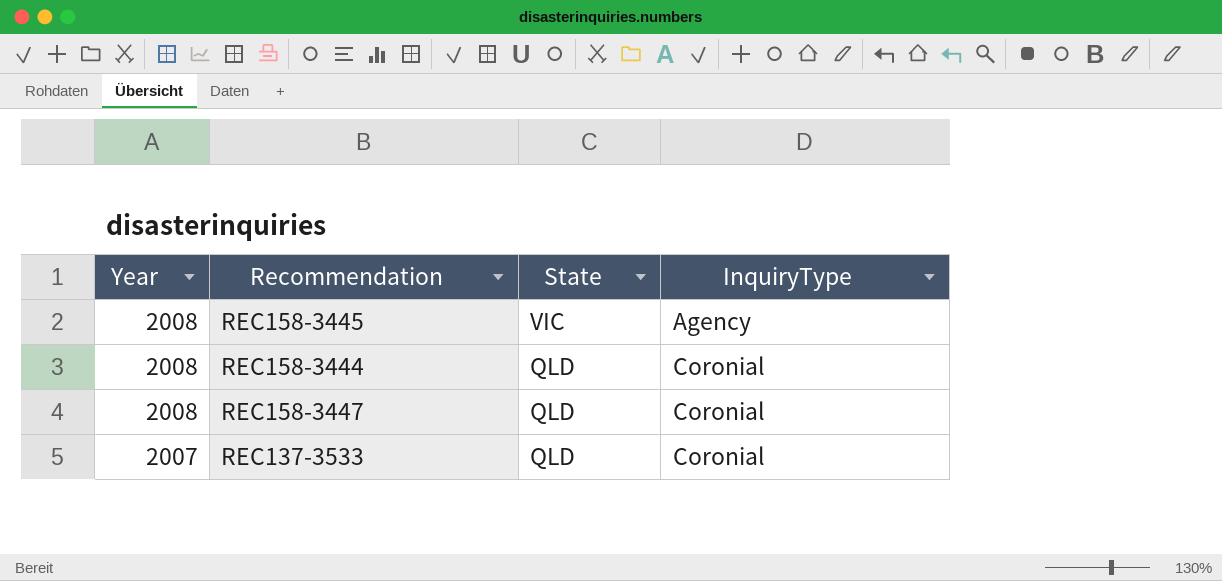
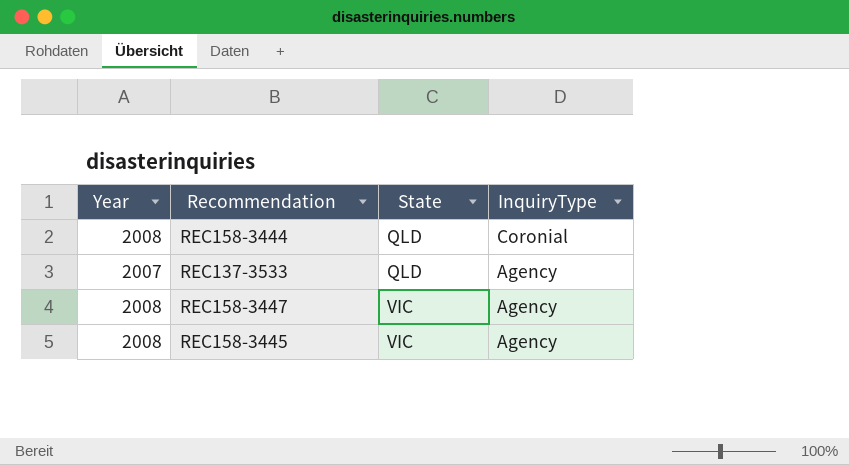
row order: Year descending -> State ascending
REC137-3533 | InquiryType: Coronial -> Agency
REC158-3447 | State: QLD -> VIC
REC158-3447 | InquiryType: Coronial -> Agency

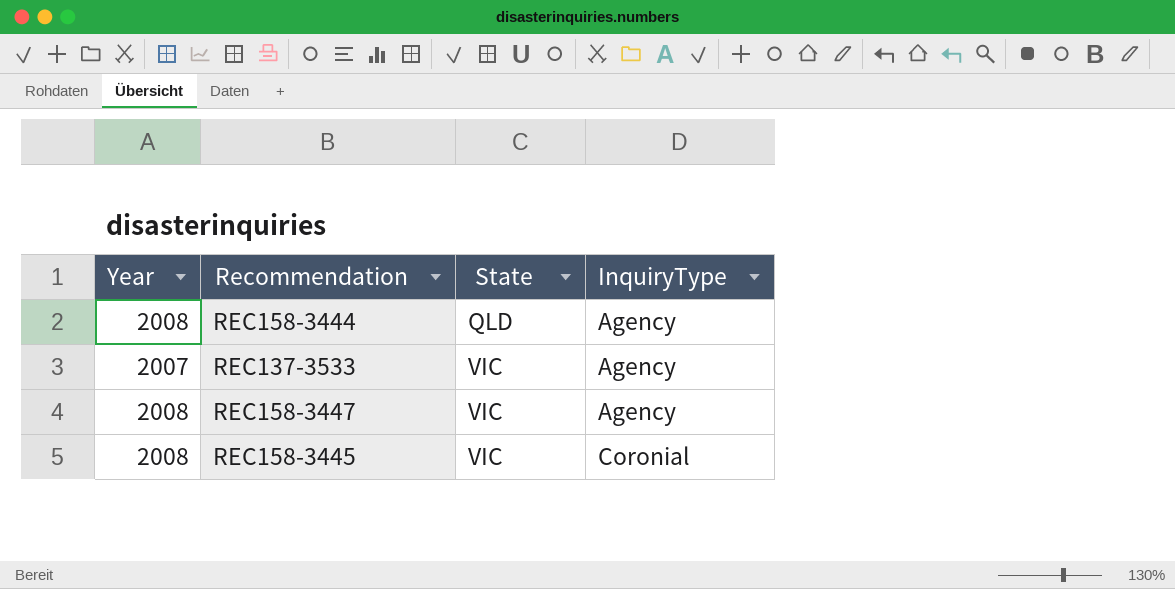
REC158-3444 | InquiryType: Coronial -> Agency
REC137-3533 | State: QLD -> VIC
REC158-3445 | InquiryType: Agency -> Coronial

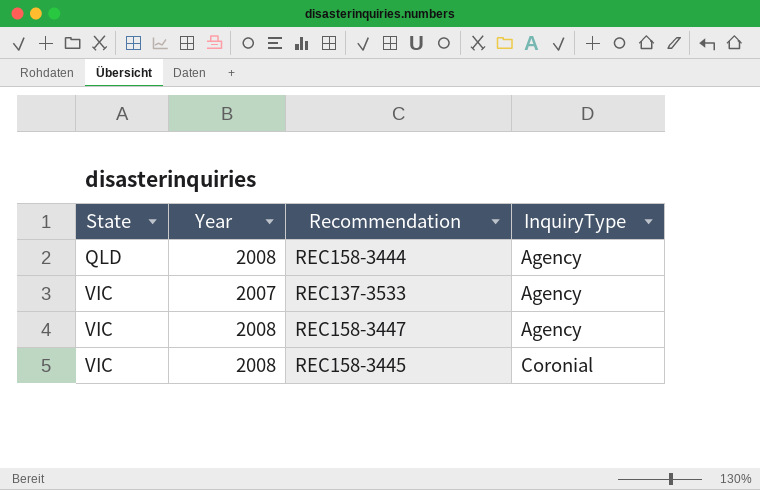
column State | position: 3 -> 1

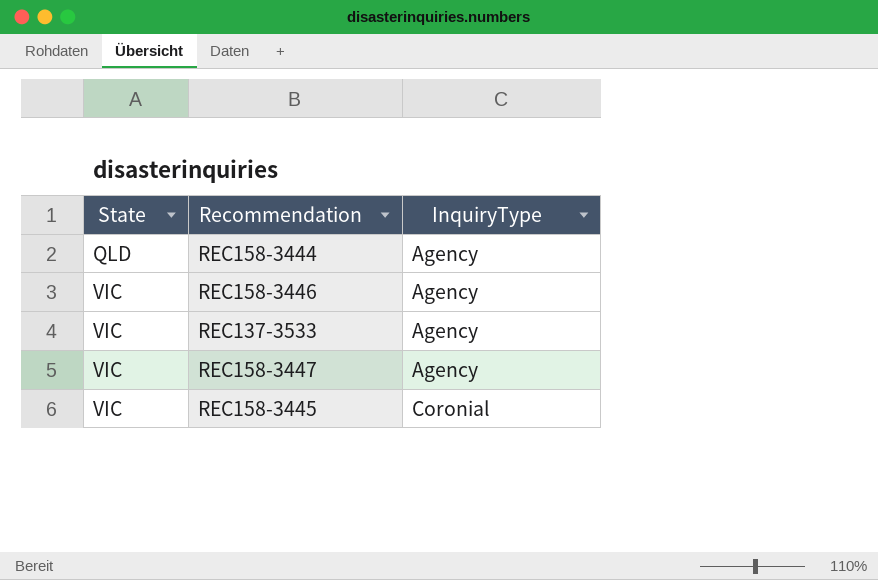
column Year | position: 2 -> none
row REC158-3446: none -> VIC | Agency

